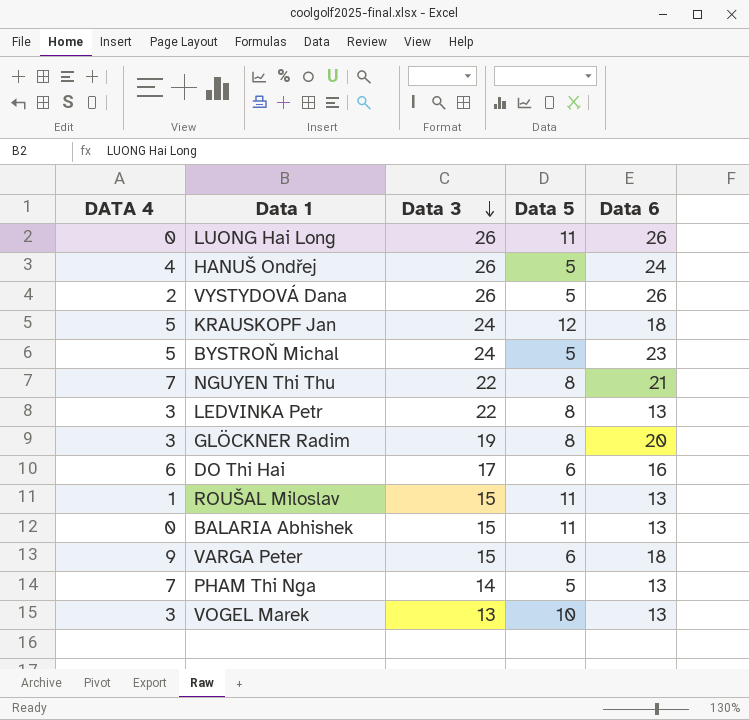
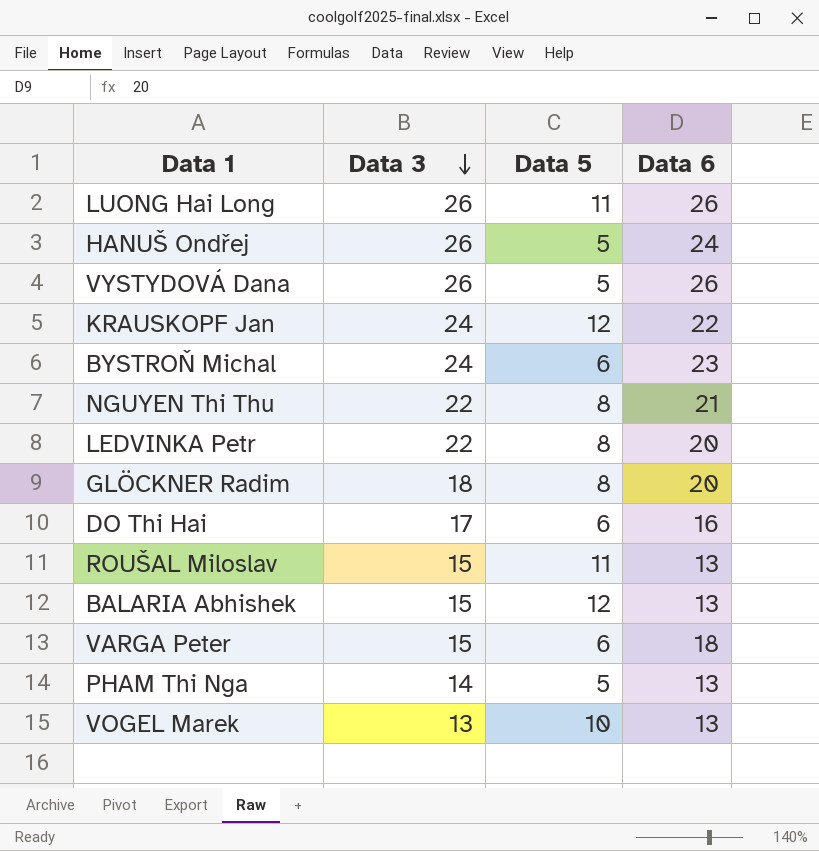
column DATA 4 | position: 1 -> none
KRAUSKOPF Jan | Data 6: 18 -> 22
BYSTROŇ Michal | Data 5: 5 -> 6
LEDVINKA Petr | Data 6: 13 -> 20
GLÖCKNER Radim | Data 3: 19 -> 18
BALARIA Abhishek | Data 5: 11 -> 12

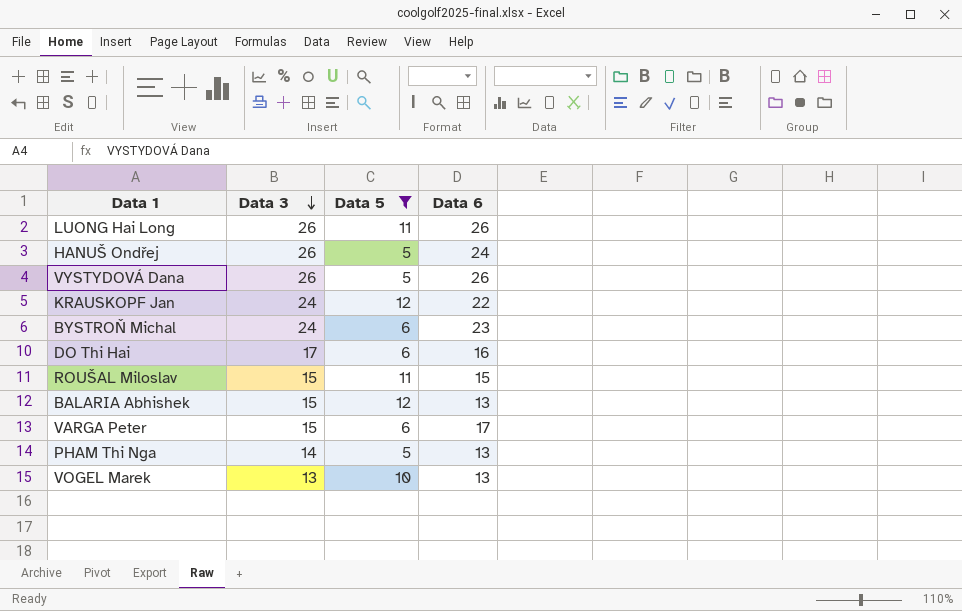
filter: none -> Data 5 != 8
ROUŠAL Miloslav | Data 6: 13 -> 15
VARGA Peter | Data 6: 18 -> 17

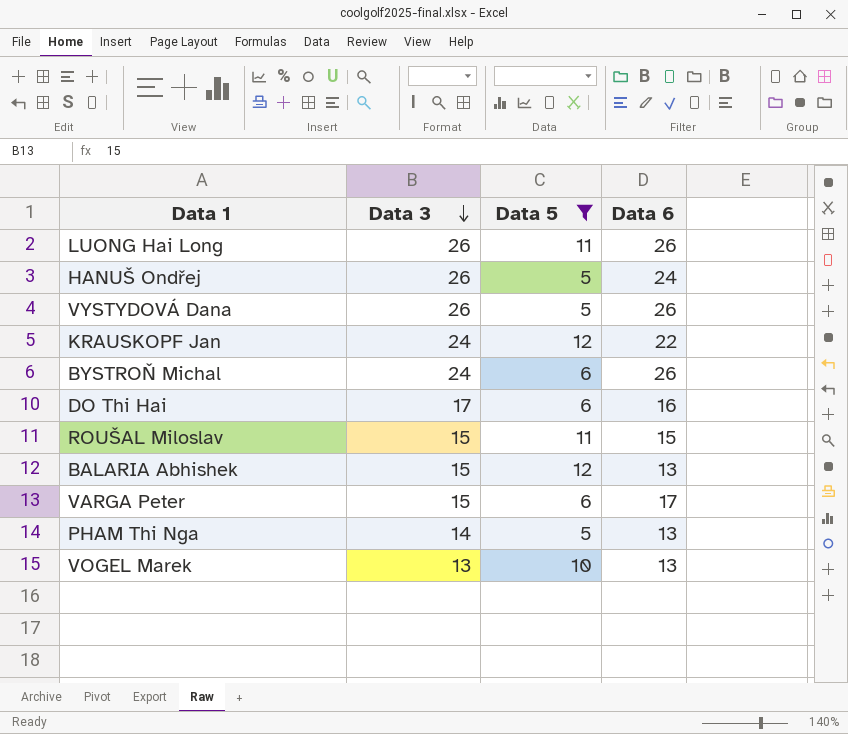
BYSTROŇ Michal | Data 6: 23 -> 26

